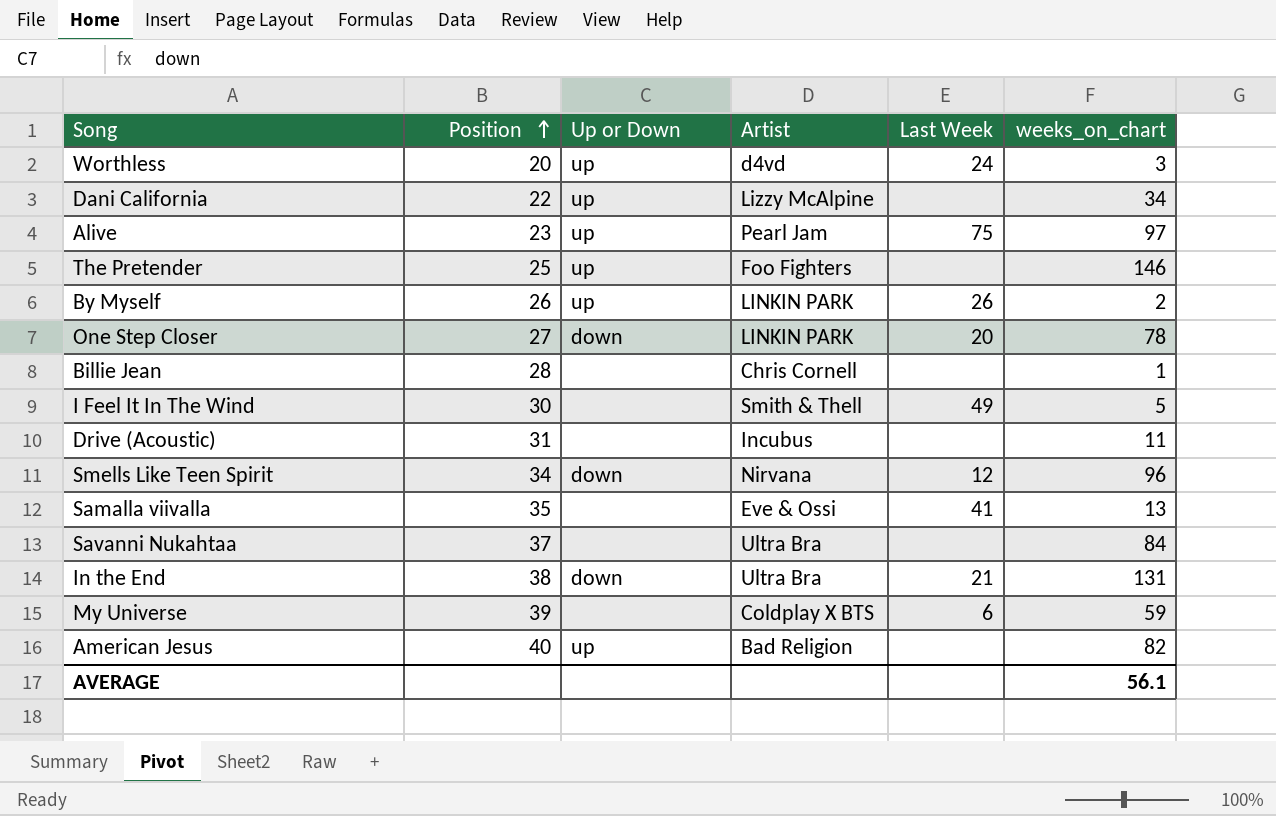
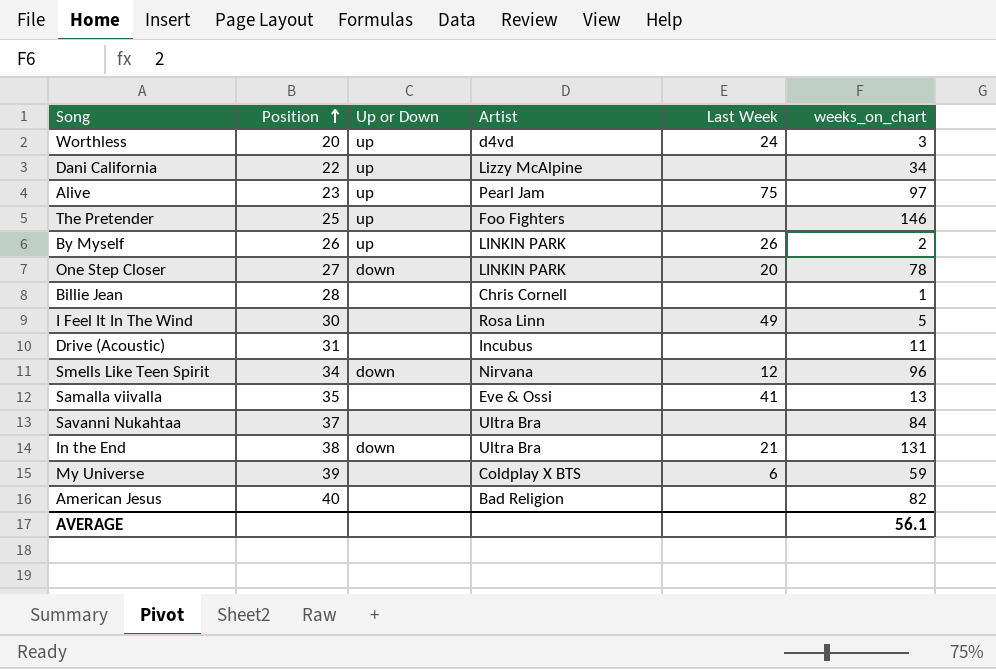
I Feel It In The Wind | Artist: Smith & Thell -> Rosa Linn
American Jesus | Up or Down: up -> none

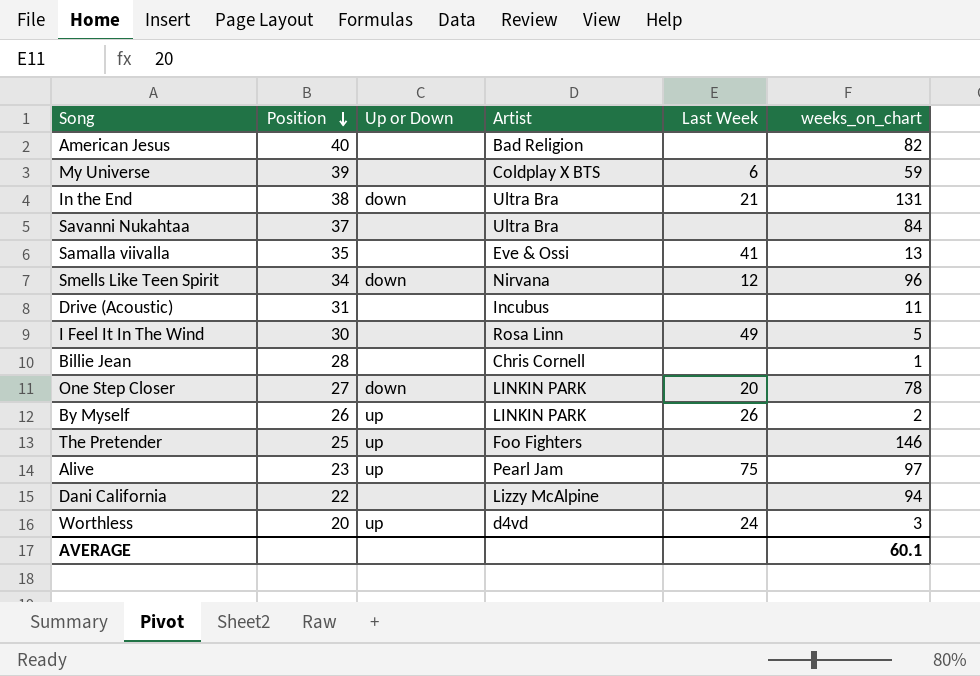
row order: Position ascending -> Position descending
Dani California | Up or Down: up -> none
Dani California | weeks_on_chart: 34 -> 94
AVERAGE | weeks_on_chart: 56.1 -> 60.1

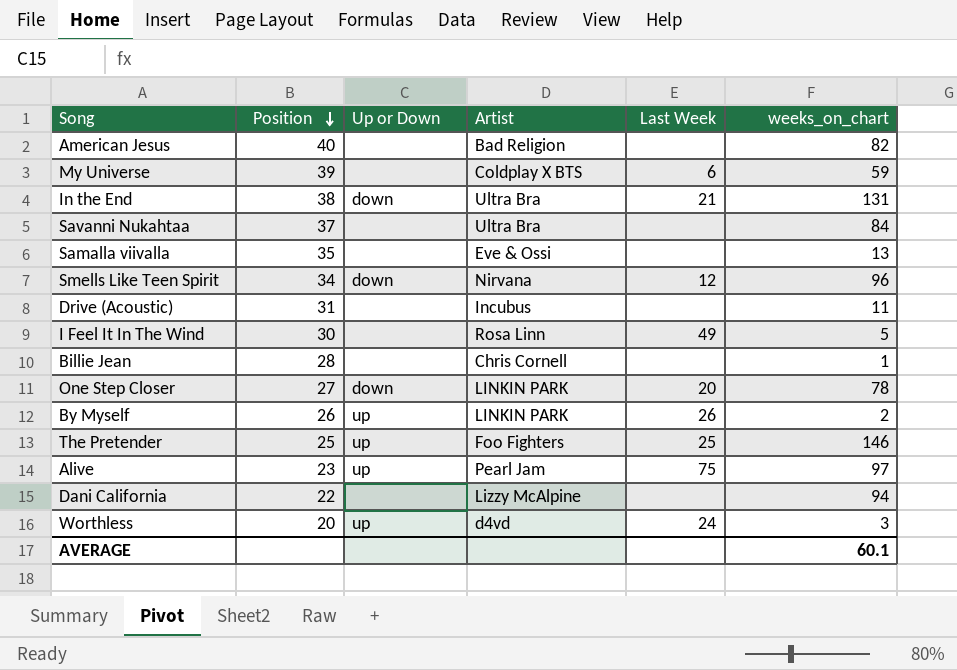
Samalla viivalla | Last Week: 41 -> none
The Pretender | Last Week: none -> 25

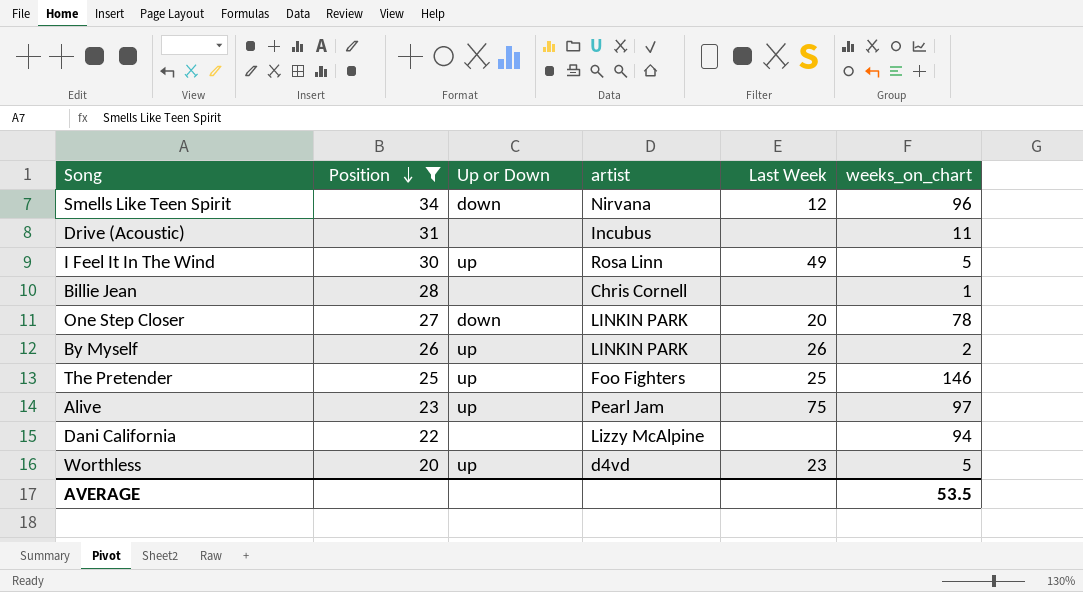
filter: none -> Position <= 34
column name: Artist -> artist
I Feel It In The Wind | Up or Down: none -> up
Worthless | Last Week: 24 -> 23
Worthless | weeks_on_chart: 3 -> 5
AVERAGE | weeks_on_chart: 60.1 -> 53.5

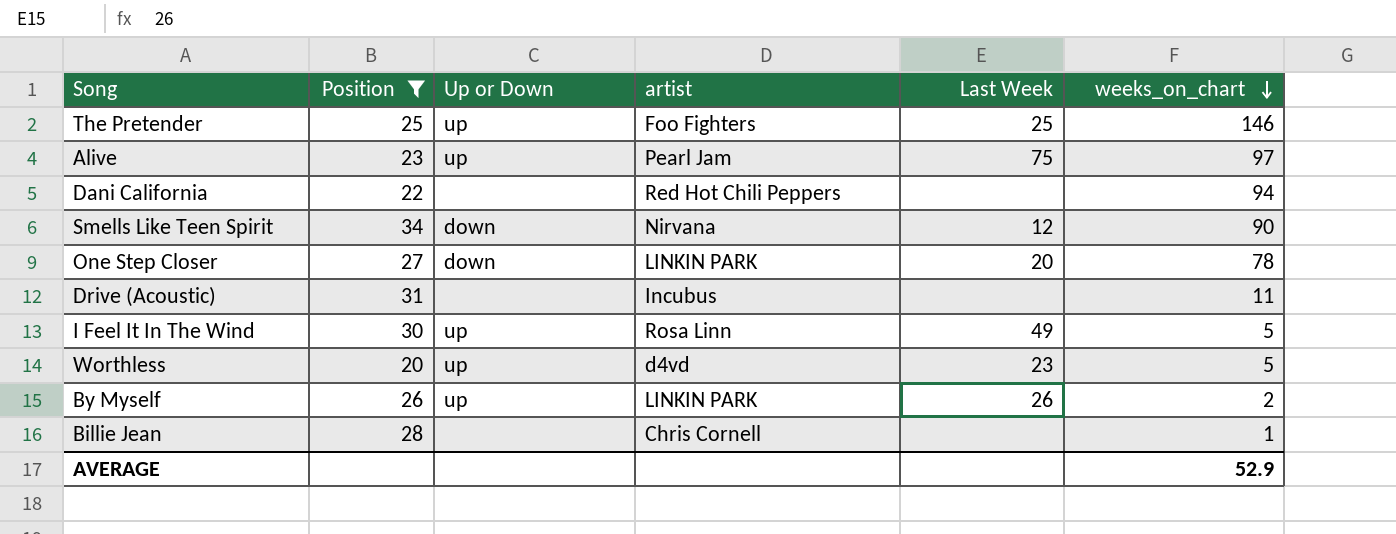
row order: Position descending -> weeks_on_chart descending
Dani California | artist: Lizzy McAlpine -> Red Hot Chili Peppers
Smells Like Teen Spirit | weeks_on_chart: 96 -> 90
AVERAGE | weeks_on_chart: 53.5 -> 52.9

